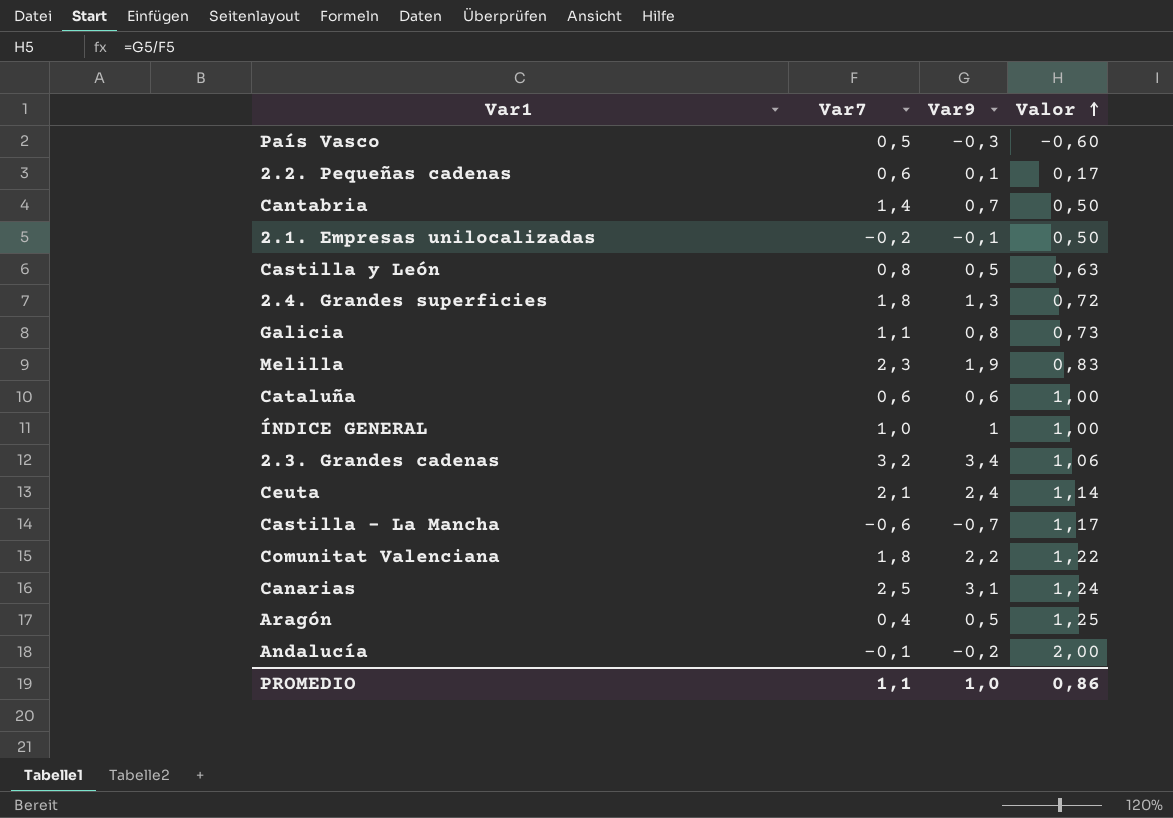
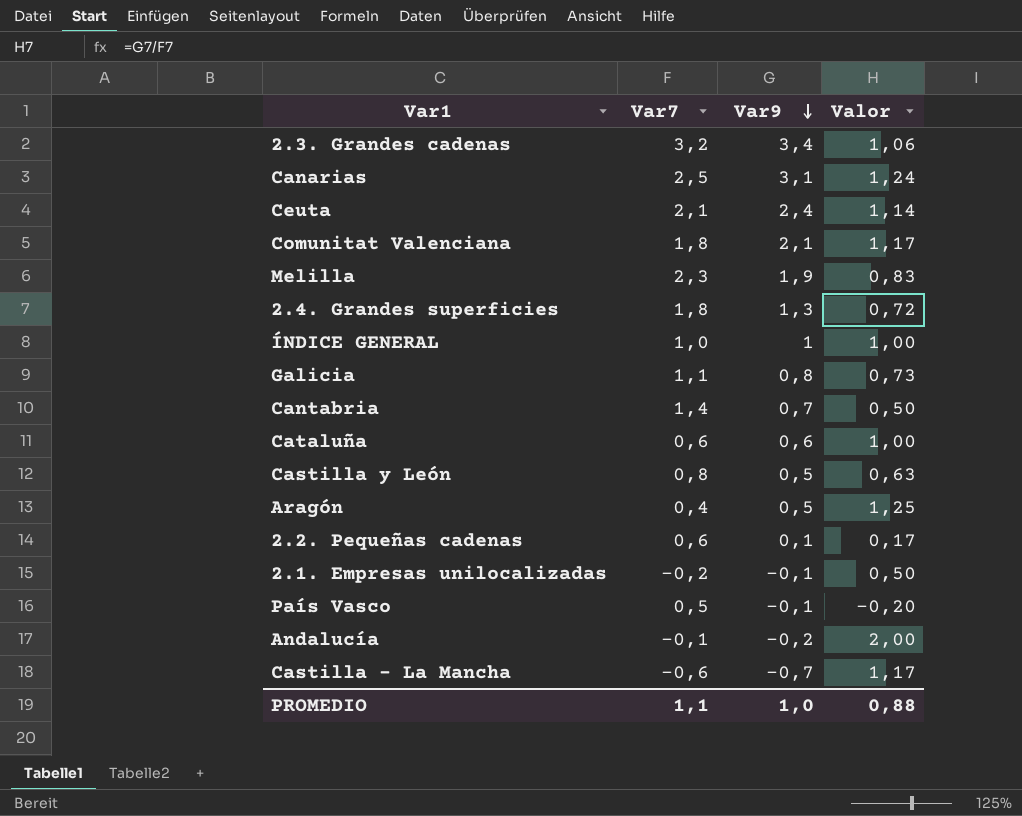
row order: Valor ascending -> Var9 descending
Comunitat Valenciana | Var9: 2,2 -> 2,1
Comunitat Valenciana | Valor: 1,22 -> 1,17
País Vasco | Var9: -0,3 -> -0,1
País Vasco | Valor: -0,60 -> -0,20
PROMEDIO | Valor: 0,86 -> 0,88

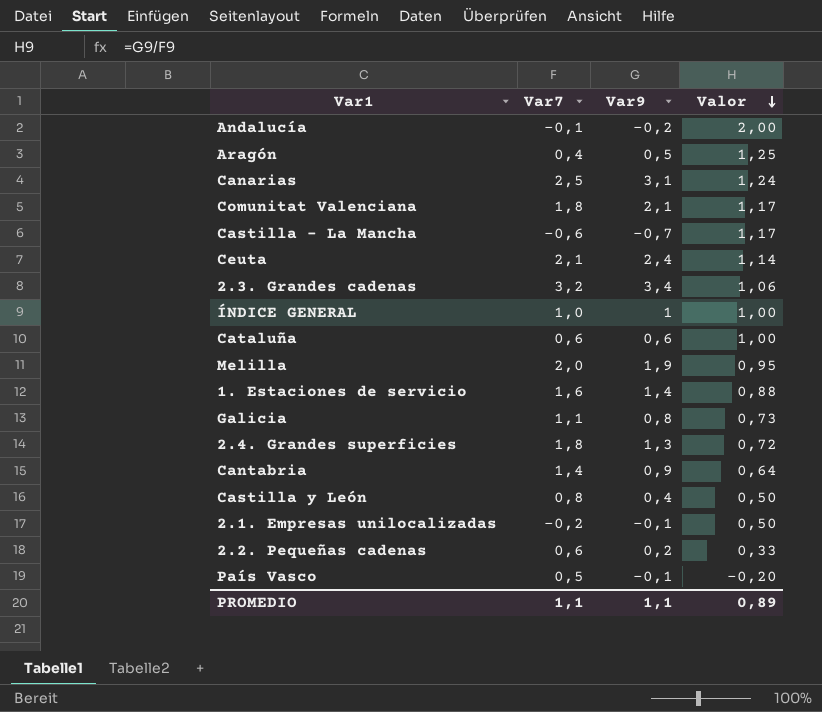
row order: Var9 descending -> Valor descending
Melilla | Var7: 2,3 -> 2,0
Melilla | Valor: 0,83 -> 0,95
row 1. Estaciones de servicio: none -> 1,6 | 1,4 | 0,88
Cantabria | Var9: 0,7 -> 0,9
Cantabria | Valor: 0,50 -> 0,64
Castilla y León | Var9: 0,5 -> 0,4
Castilla y León | Valor: 0,63 -> 0,50
2.2. Pequeñas cadenas | Var9: 0,1 -> 0,2
2.2. Pequeñas cadenas | Valor: 0,17 -> 0,33
PROMEDIO | Var9: 1,0 -> 1,1
PROMEDIO | Valor: 0,88 -> 0,89

